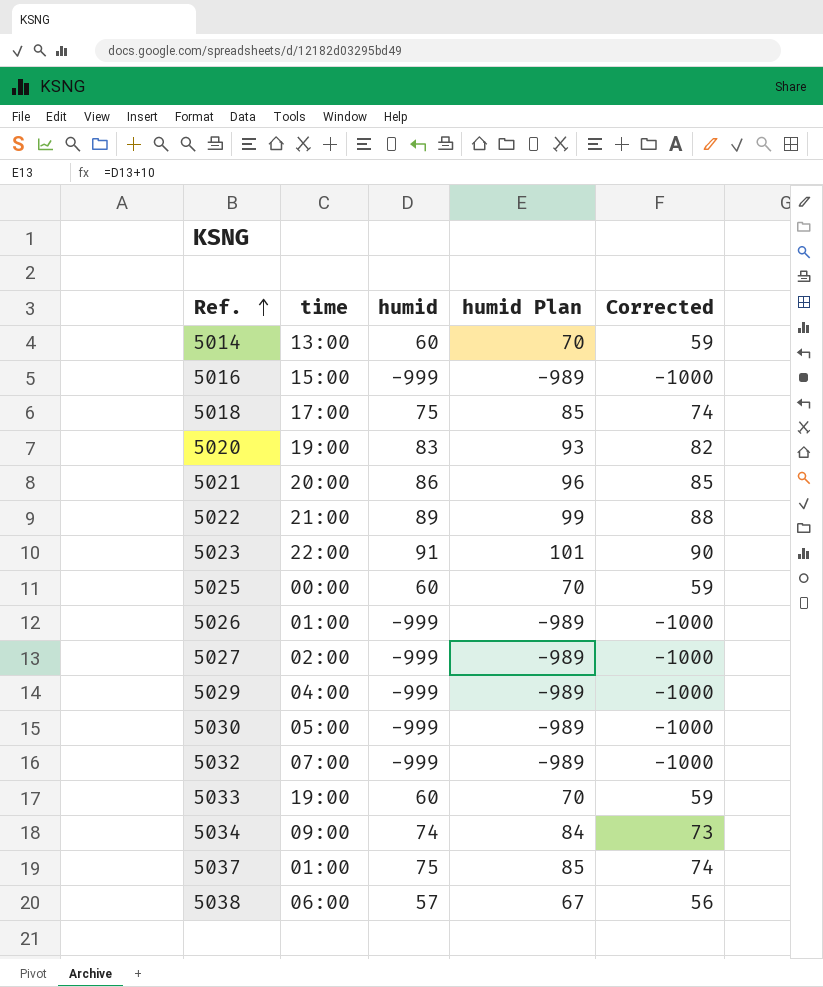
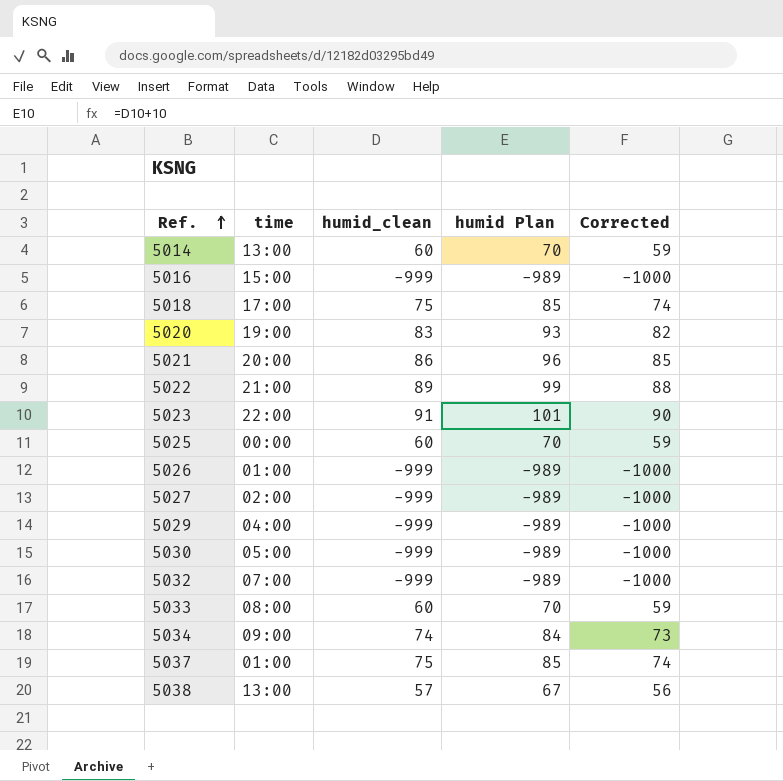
column name: humid -> humid_clean
5033 | time: 19:00 -> 08:00
5038 | time: 06:00 -> 13:00

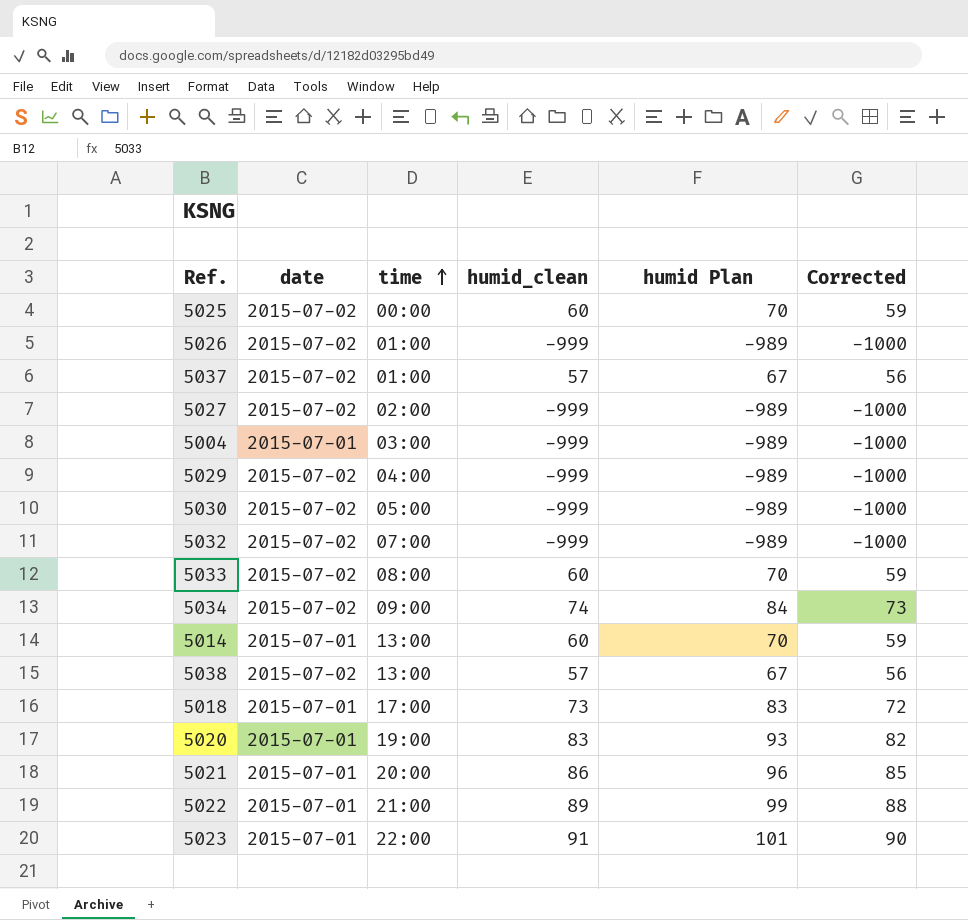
row order: Ref. ascending -> time ascending
column date | position: none -> 2
row 5016: 15:00 | -999 | -989 | -1000 -> none
5037 | humid_clean: 75 -> 57
5037 | humid Plan: 85 -> 67
5037 | Corrected: 74 -> 56
row 5004: none -> 2015-07-01 | 03:00 | -999 | -989 | -1000
5018 | humid_clean: 75 -> 73
5018 | humid Plan: 85 -> 83
5018 | Corrected: 74 -> 72

